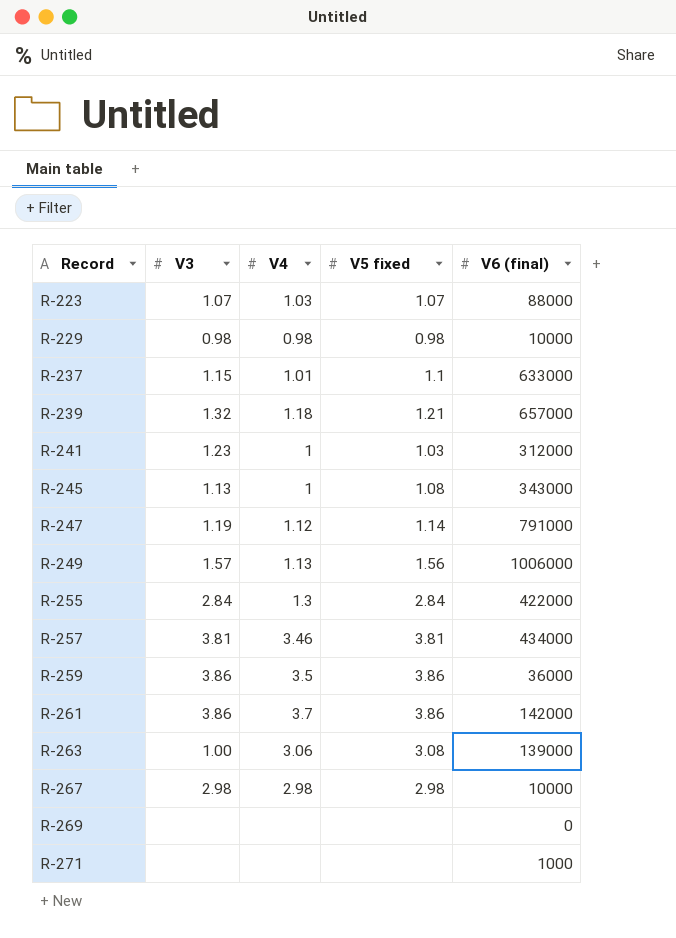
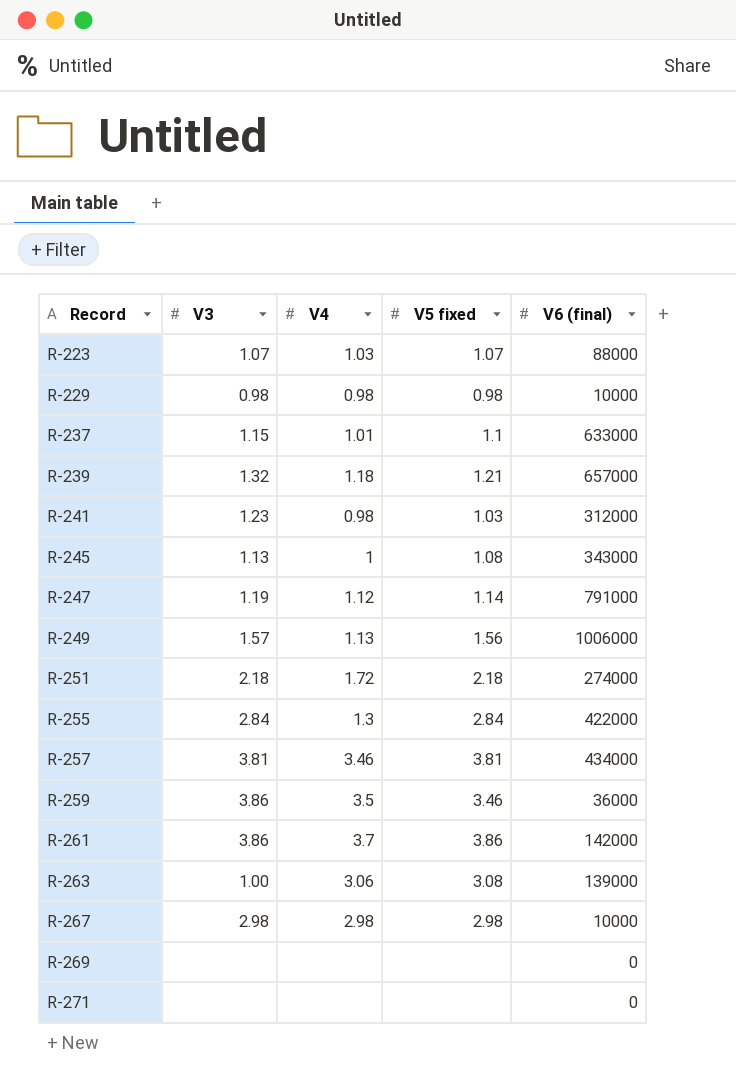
R-241 | V4: 1 -> 0.98
row R-251: none -> 2.18 | 1.72 | 2.18 | 274000
R-259 | V5 fixed: 3.86 -> 3.46
R-271 | V6 (final): 1000 -> 0

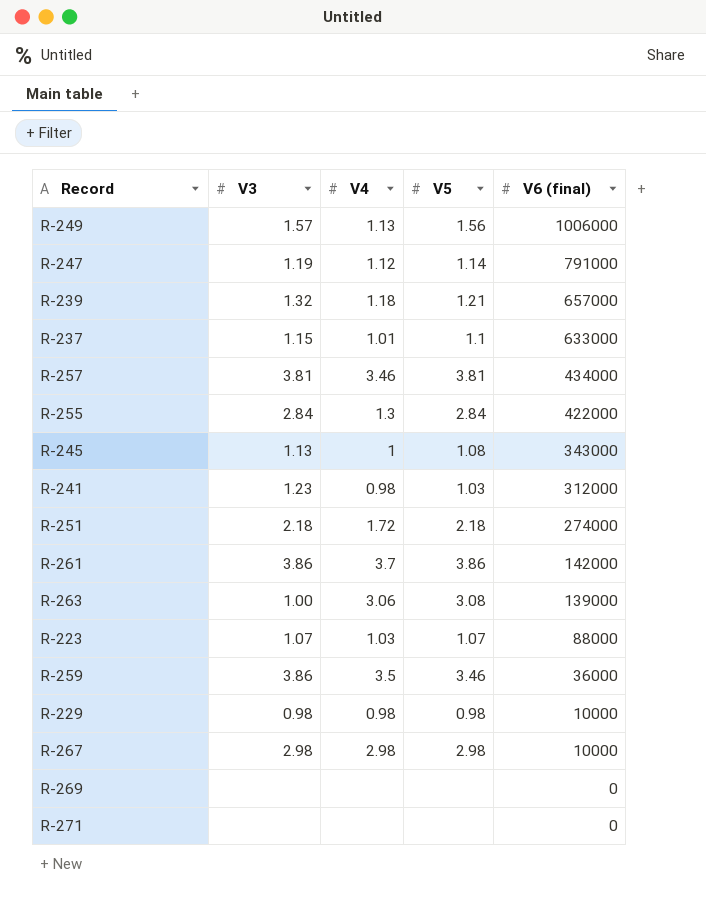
row order: Record ascending -> V6 (final) descending
column name: V5 fixed -> V5

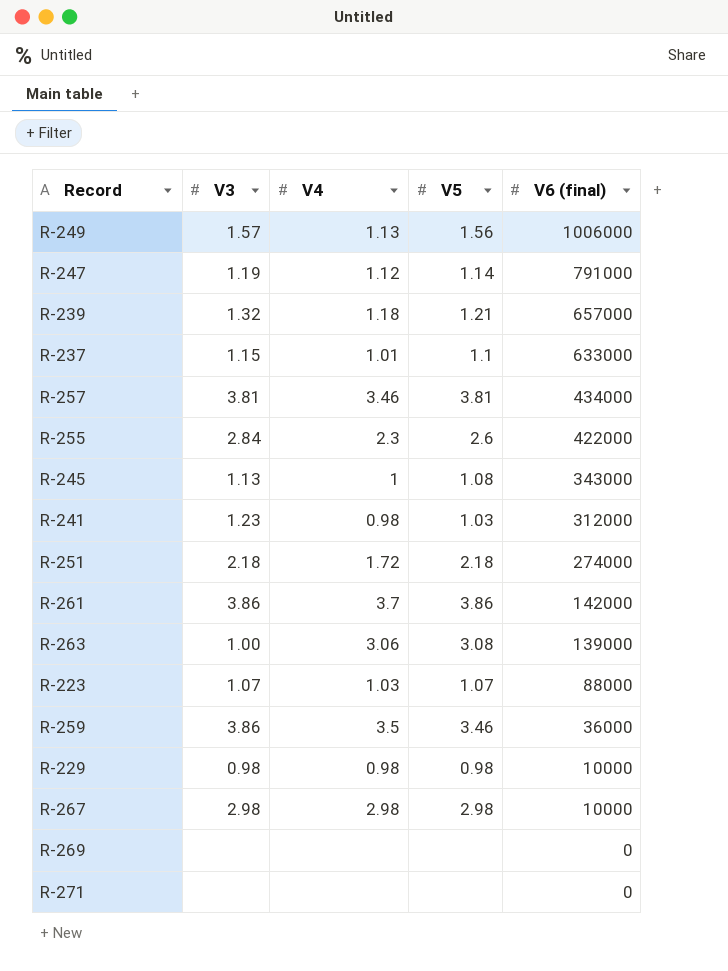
R-255 | V4: 1.3 -> 2.3
R-255 | V5: 2.84 -> 2.6

